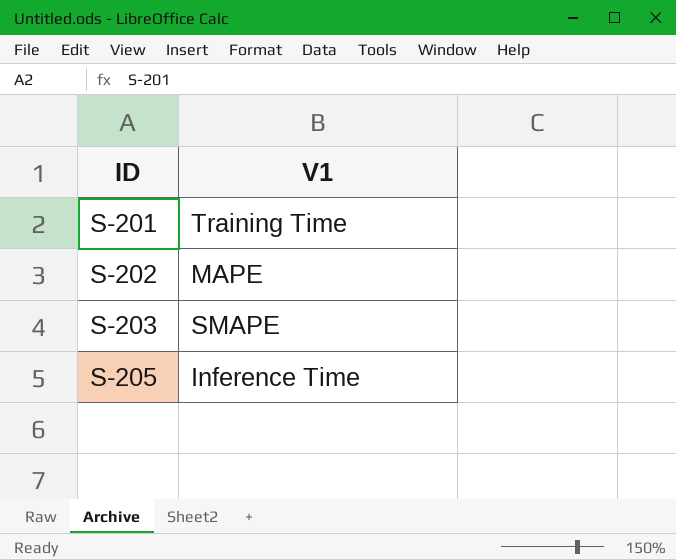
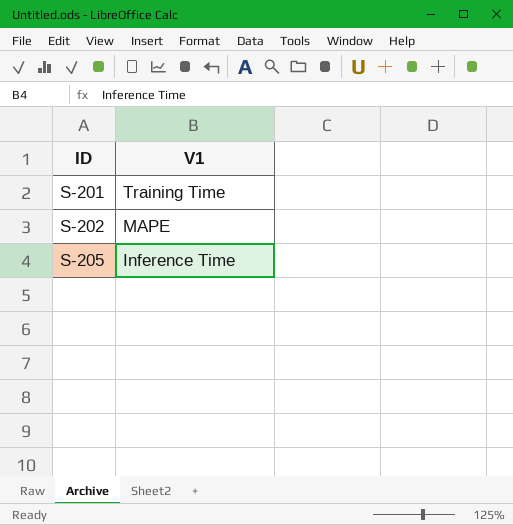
row S-203: SMAPE -> none

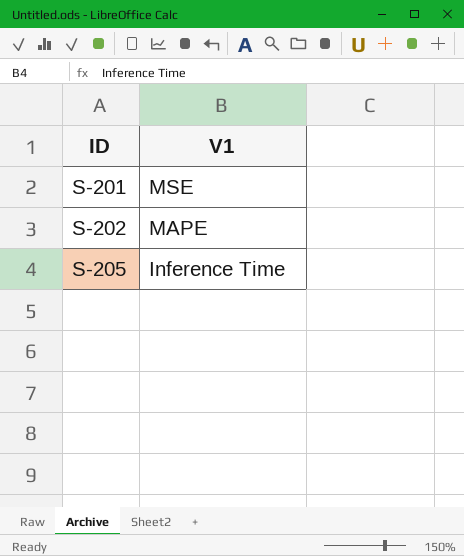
S-201 | V1: Training Time -> MSE

